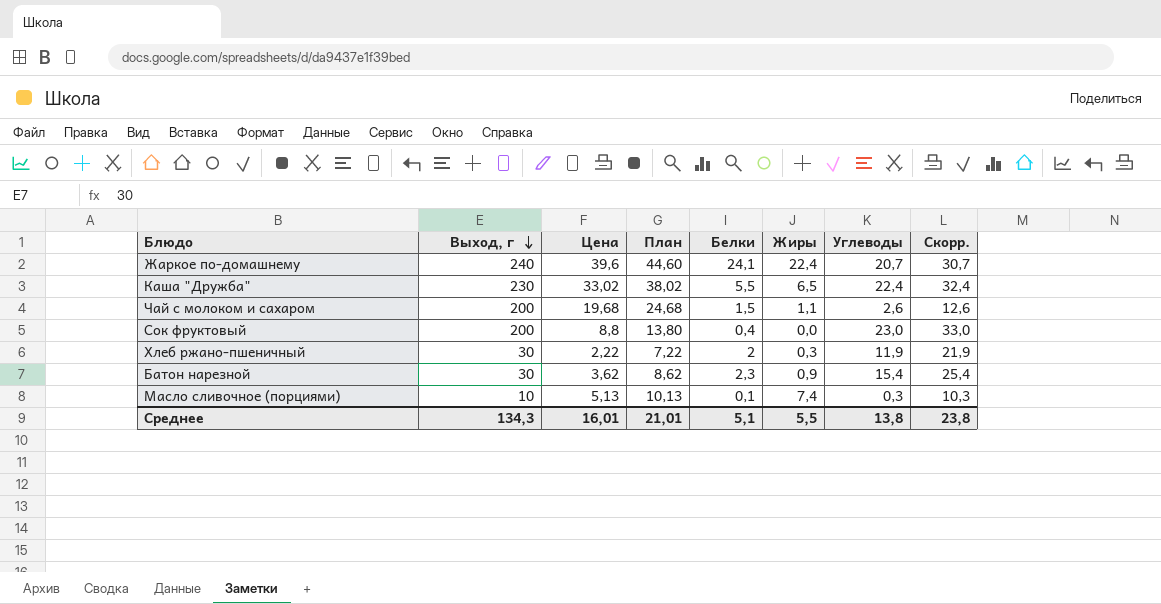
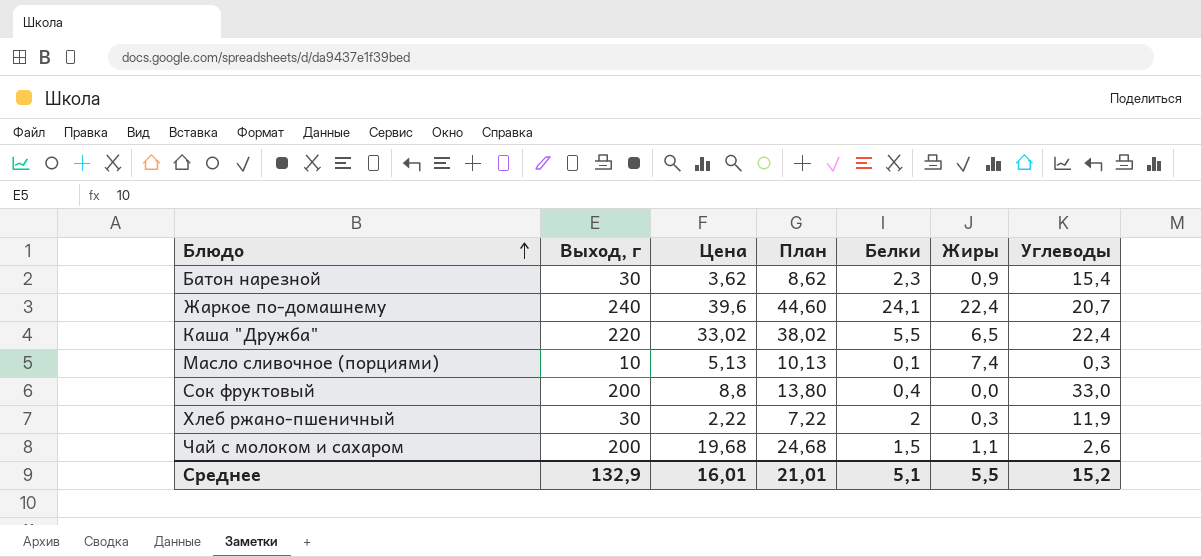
row order: Выход, г descending -> Блюдо ascending
column Скорр. | formula: [Углеводы] + 10 -> none
Каша "Дружба" | Выход, г: 230 -> 220
Сок фруктовый | Углеводы: 23,0 -> 33,0
Среднее | Выход, г: 134,3 -> 132,9
Среднее | Углеводы: 13,8 -> 15,2

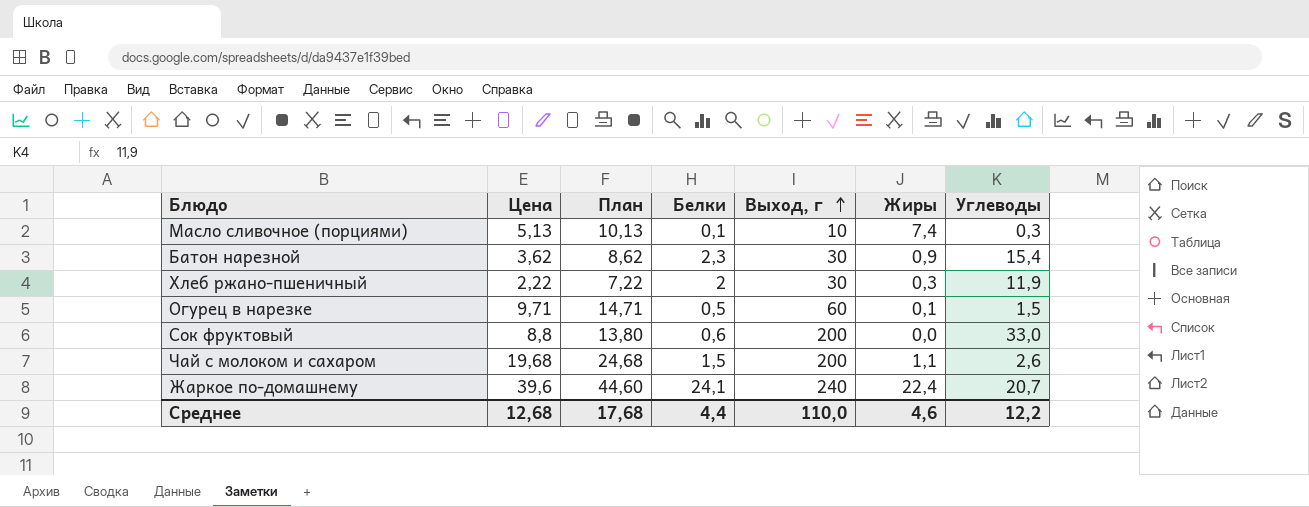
row order: Блюдо ascending -> Выход, г ascending
column Выход, г | position: 2 -> 5
row Каша "Дружба": 220 | 33,02 | 38,02 | 5,5 | 6,5 | 22,4 -> none
row Огурец в нарезке: none -> 9,71 | 14,71 | 0,5 | 60 | 0,1 | 1,5
Сок фруктовый | Белки: 0,4 -> 0,6
Среднее | Цена: 16,01 -> 12,68
Среднее | План: 21,01 -> 17,68
Среднее | Белки: 5,1 -> 4,4
Среднее | Выход, г: 132,9 -> 110,0
Среднее | Жиры: 5,5 -> 4,6
Среднее | Углеводы: 15,2 -> 12,2

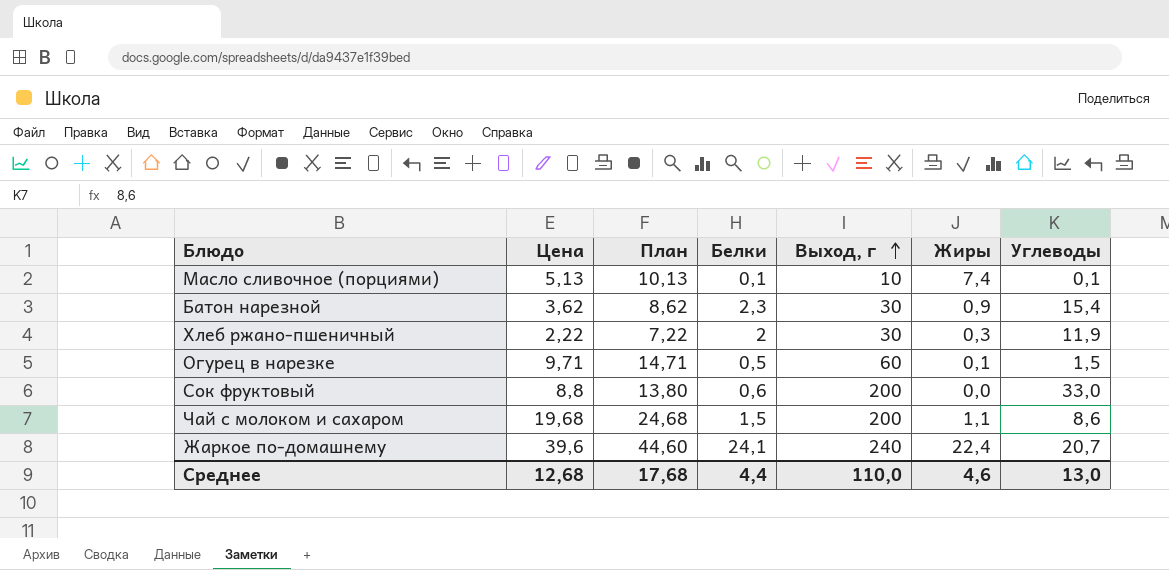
Масло сливочное (порциями) | Углеводы: 0,3 -> 0,1
Чай с молоком и сахаром | Углеводы: 2,6 -> 8,6
Среднее | Углеводы: 12,2 -> 13,0

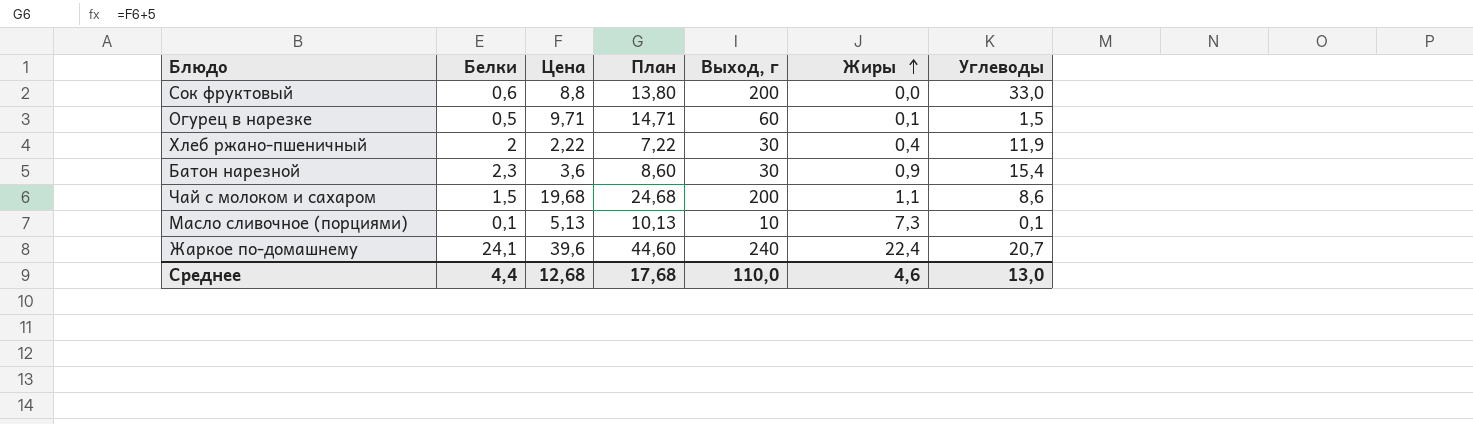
row order: Выход, г ascending -> Жиры ascending
column Белки | position: 4 -> 2
Хлеб ржано-пшеничный | Жиры: 0,3 -> 0,4
Батон нарезной | Цена: 3,62 -> 3,6
Батон нарезной | План: 8,62 -> 8,60
Масло сливочное (порциями) | Жиры: 7,4 -> 7,3

